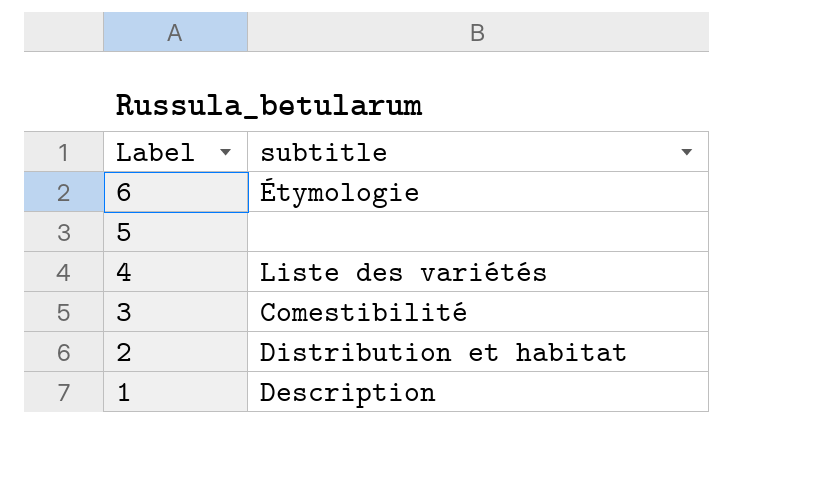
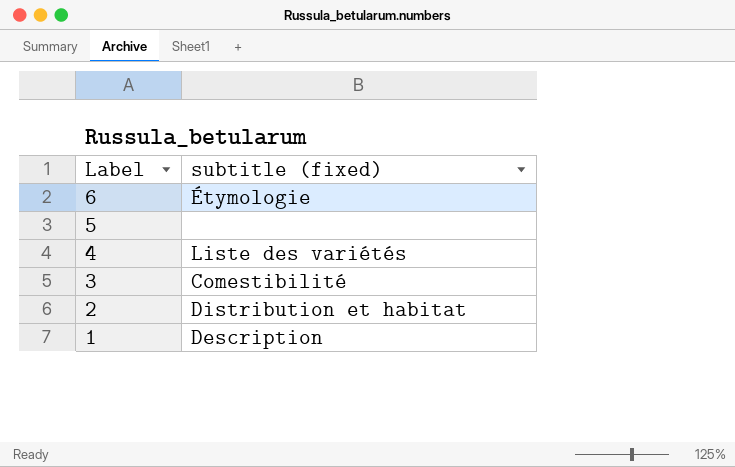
column name: subtitle -> subtitle (fixed)

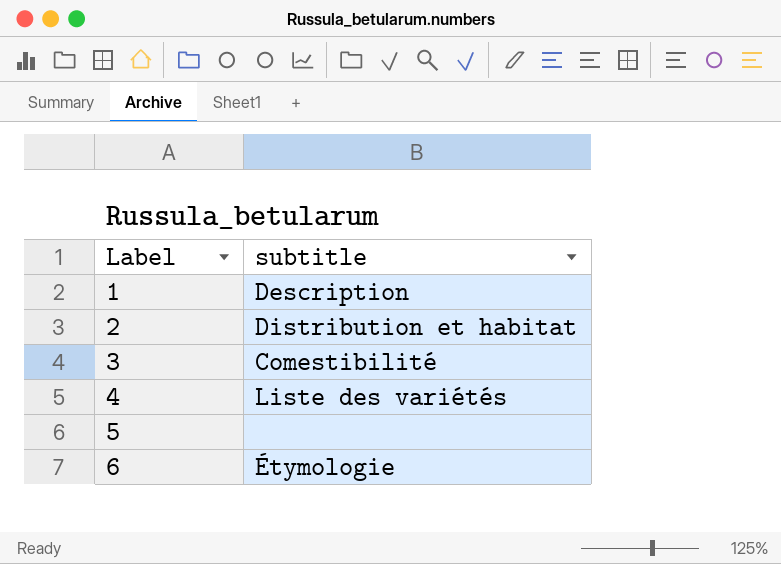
row order: Label descending -> Label ascending
column name: subtitle (fixed) -> subtitle

